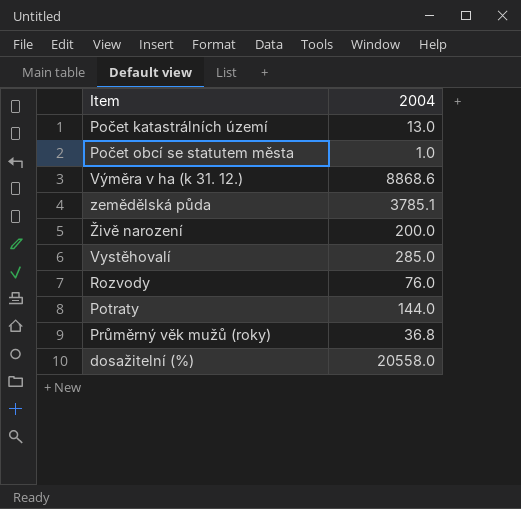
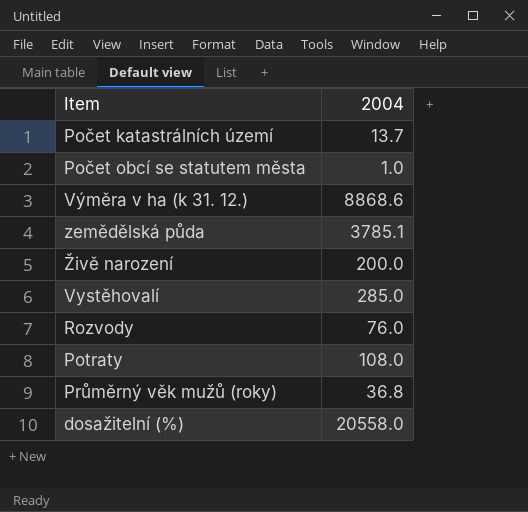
Počet katastrálních území | 2004: 13.0 -> 13.7
Potraty | 2004: 144.0 -> 108.0

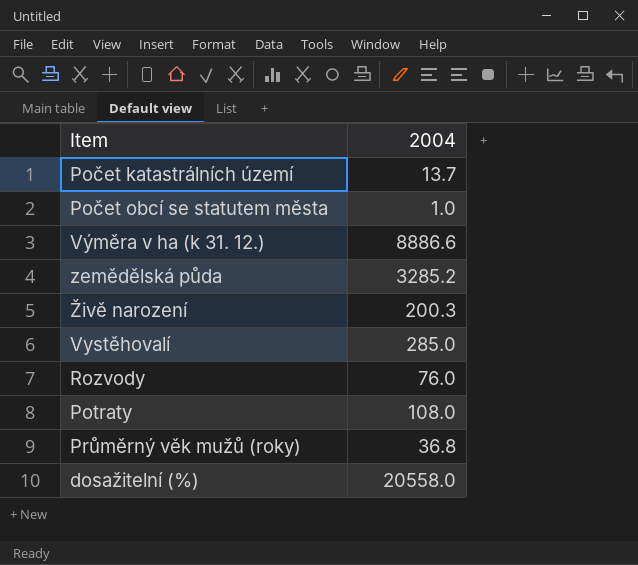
Výměra v ha (k 31. 12.) | 2004: 8868.6 -> 8886.6
zemědělská půda | 2004: 3785.1 -> 3285.2
Živě narození | 2004: 200.0 -> 200.3

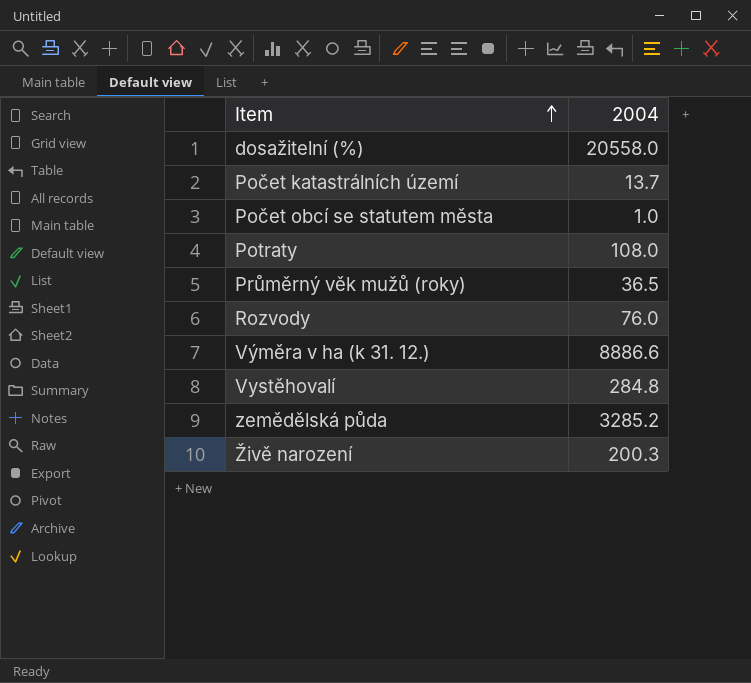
row order: none -> Item ascending
Průměrný věk mužů (roky) | 2004: 36.8 -> 36.5
Vystěhovalí | 2004: 285.0 -> 284.8

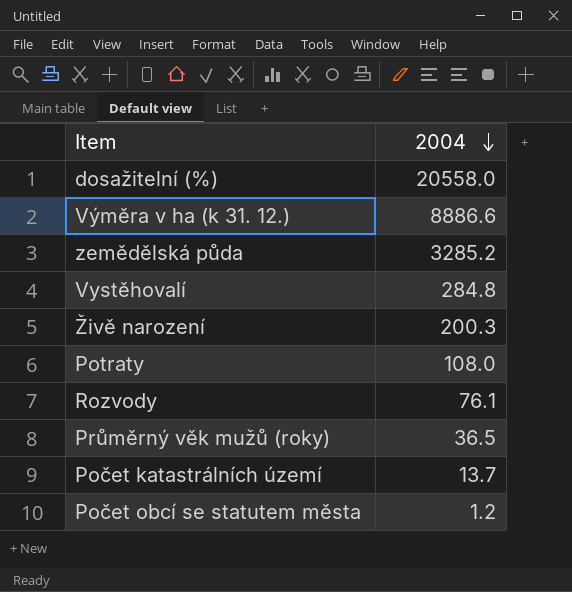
row order: Item ascending -> 2004 descending
Rozvody | 2004: 76.0 -> 76.1
Počet obcí se statutem města | 2004: 1.0 -> 1.2

